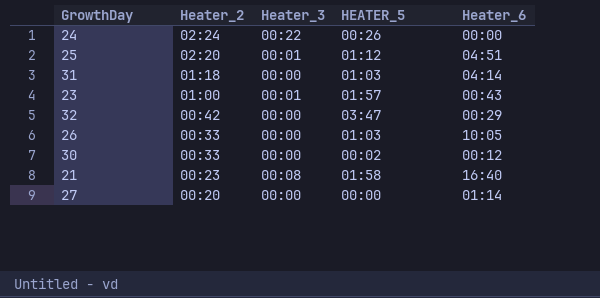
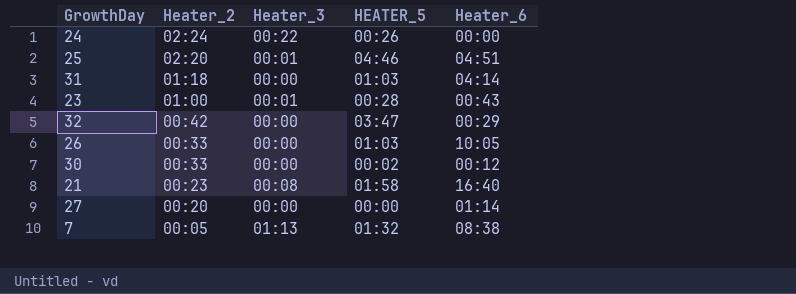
25 | HEATER_5: 01:12 -> 04:46
23 | HEATER_5: 01:57 -> 00:28
row 7: none -> 00:05 | 01:13 | 01:32 | 08:38

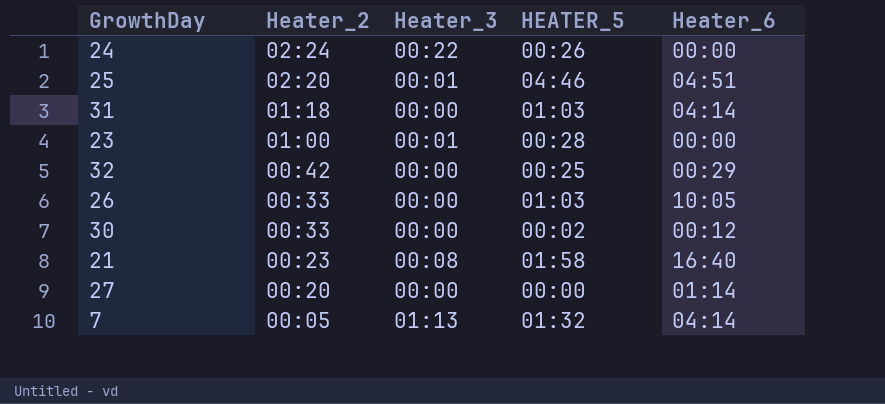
23 | Heater_6: 00:43 -> 00:00
32 | HEATER_5: 03:47 -> 00:25
7 | Heater_6: 08:38 -> 04:14

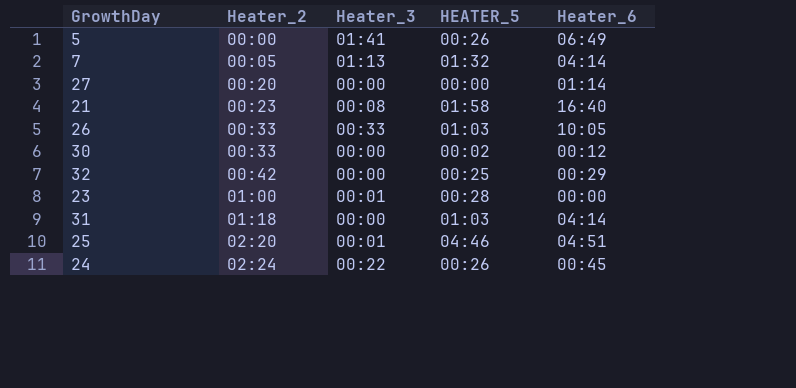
row order: Heater_2 descending -> Heater_2 ascending
row 5: none -> 00:00 | 01:41 | 00:26 | 06:49
26 | Heater_3: 00:00 -> 00:33
24 | Heater_6: 00:00 -> 00:45

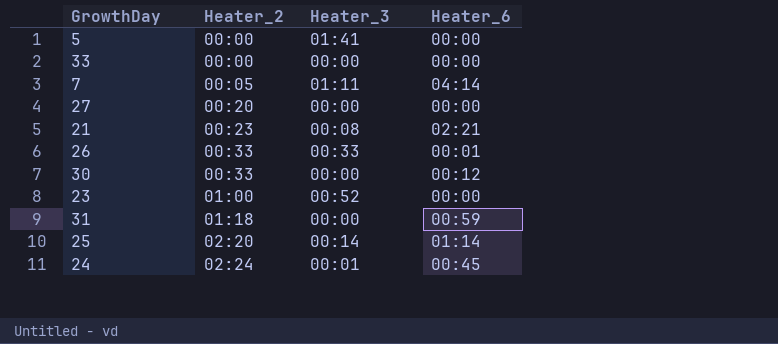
column HEATER_5 | position: 4 -> none
row 32: 00:42 | 00:00 | 00:25 | 00:29 -> none
5 | Heater_6: 06:49 -> 00:00
row 33: none -> 00:00 | 00:00 | 00:00
7 | Heater_3: 01:13 -> 01:11
27 | Heater_6: 01:14 -> 00:00
21 | Heater_6: 16:40 -> 02:21
26 | Heater_6: 10:05 -> 00:01
23 | Heater_3: 00:01 -> 00:52
31 | Heater_6: 04:14 -> 00:59
25 | Heater_3: 00:01 -> 00:14
25 | Heater_6: 04:51 -> 01:14
24 | Heater_3: 00:22 -> 00:01

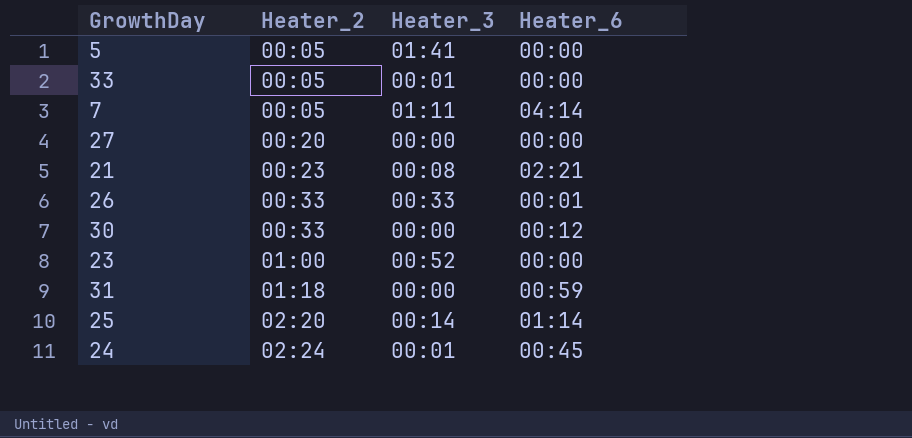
5 | Heater_2: 00:00 -> 00:05
33 | Heater_2: 00:00 -> 00:05
33 | Heater_3: 00:00 -> 00:01

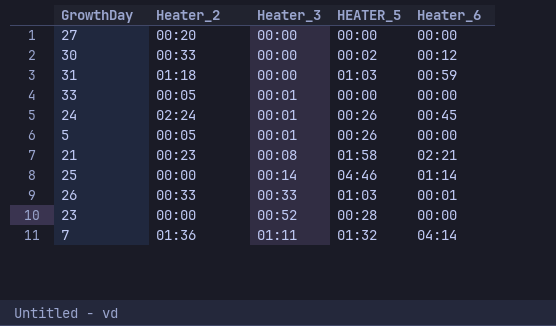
row order: Heater_2 ascending -> Heater_3 ascending
column HEATER_5 | position: none -> 4
5 | Heater_3: 01:41 -> 00:01
25 | Heater_2: 02:20 -> 00:00
23 | Heater_2: 01:00 -> 00:00
7 | Heater_2: 00:05 -> 01:36

